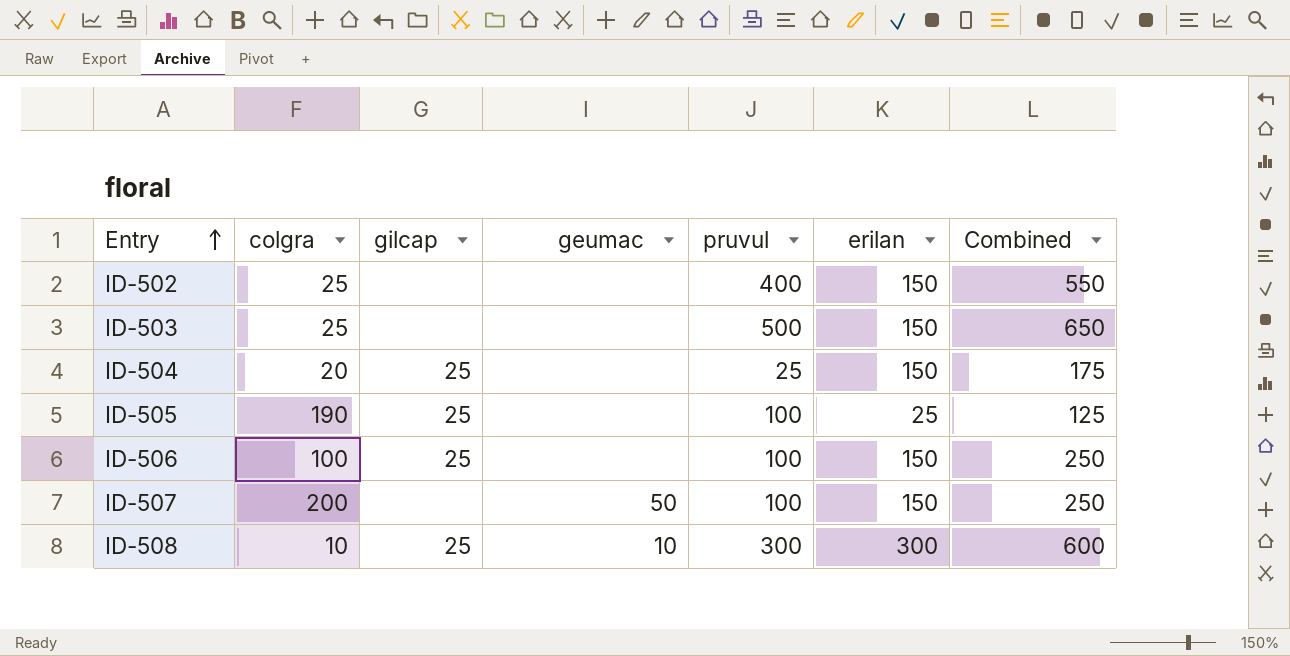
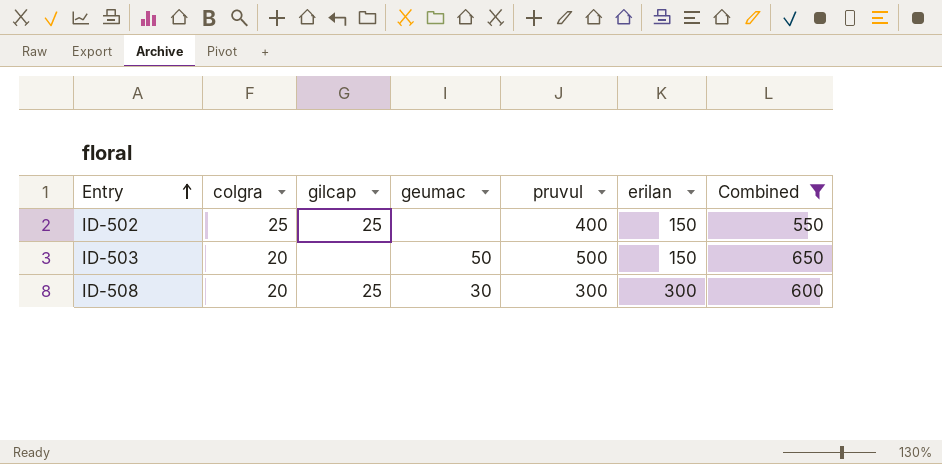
filter: none -> Combined >= 550
ID-502 | gilcap: none -> 25
ID-503 | colgra: 25 -> 20
ID-503 | geumac: none -> 50
ID-508 | colgra: 10 -> 20
ID-508 | geumac: 10 -> 30

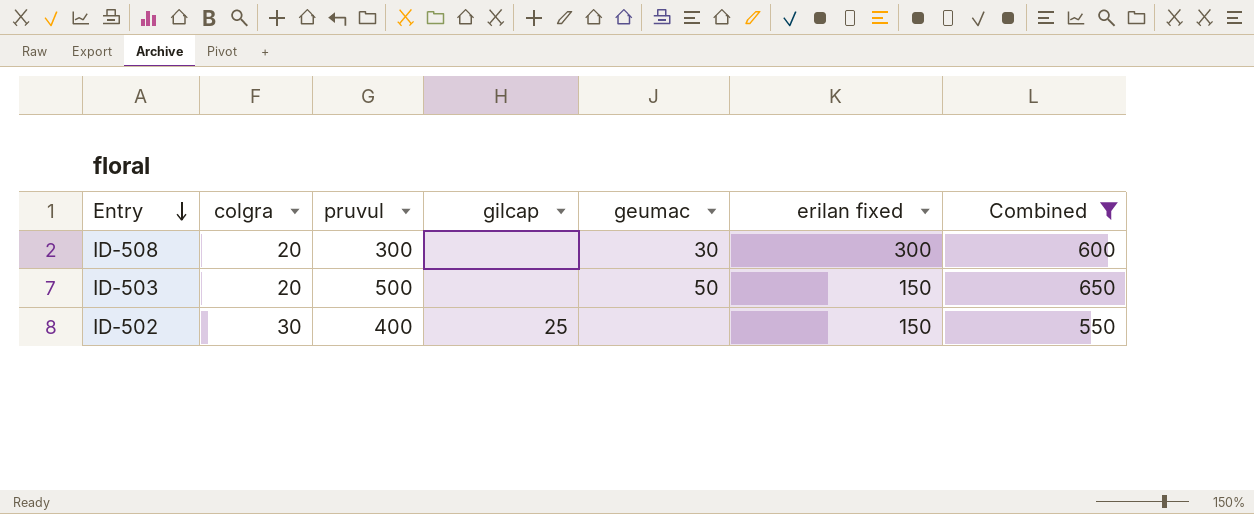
row order: Entry ascending -> Entry descending
column pruvul | position: 5 -> 3
column name: erilan -> erilan fixed
ID-508 | gilcap: 25 -> none
ID-502 | colgra: 25 -> 30

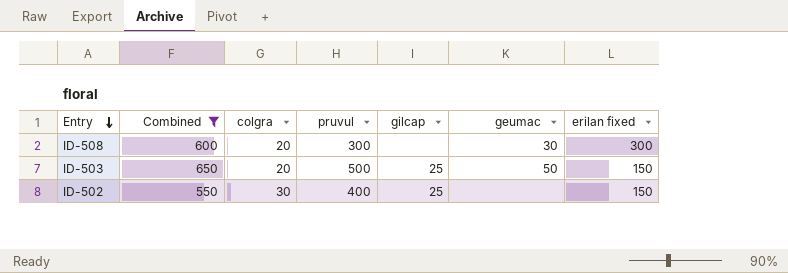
column Combined | position: 7 -> 2
ID-503 | gilcap: none -> 25

